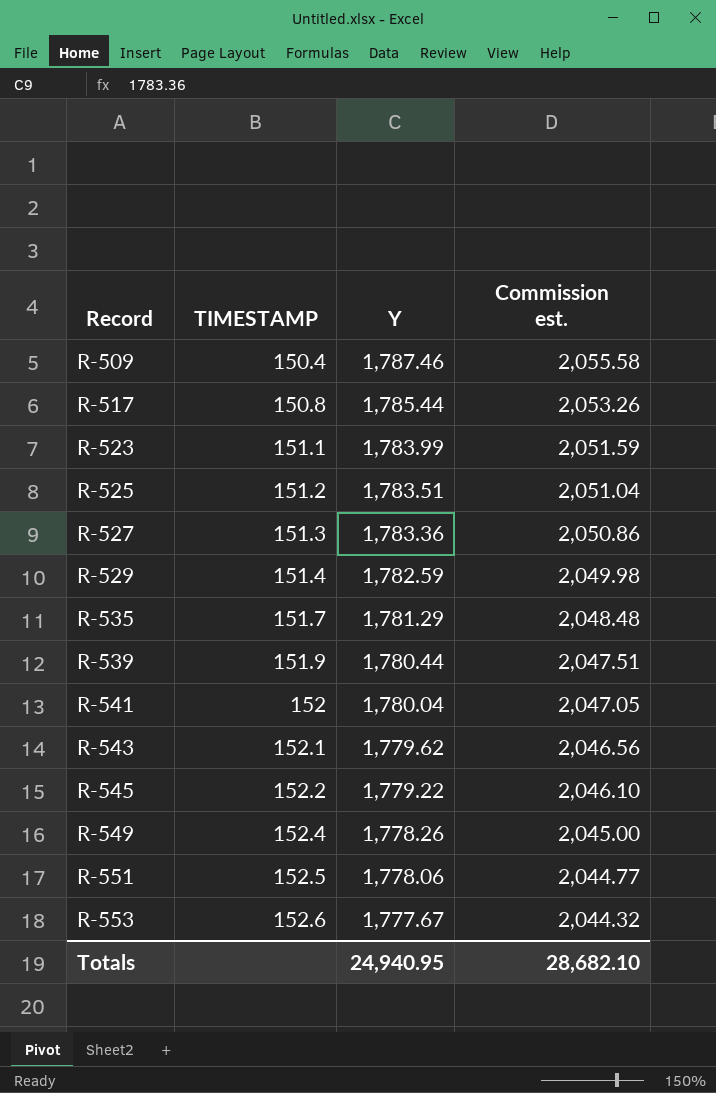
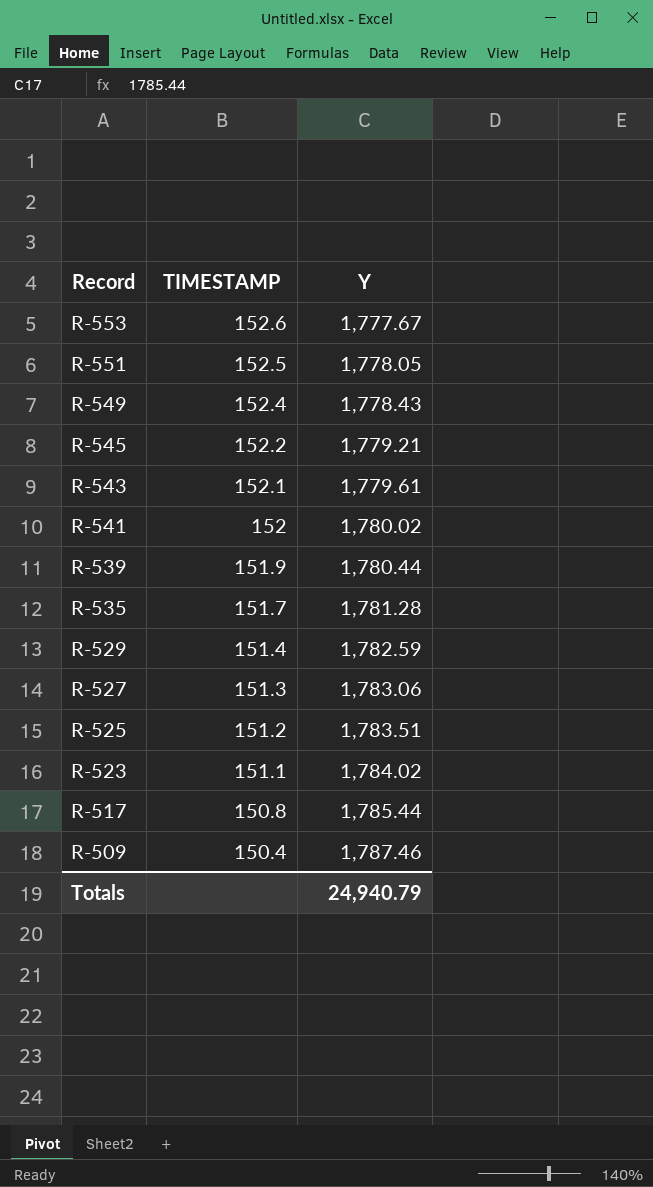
row order: Record ascending -> Record descending
column Commission est. | formula: [Y] * 1.15 -> none
R-551 | Y: 1,778.06 -> 1,778.05
R-549 | Y: 1,778.26 -> 1,778.43
R-545 | Y: 1,779.22 -> 1,779.21
R-543 | Y: 1,779.62 -> 1,779.61
R-541 | Y: 1,780.04 -> 1,780.02
R-535 | Y: 1,781.29 -> 1,781.28
R-527 | Y: 1,783.36 -> 1,783.06
R-523 | Y: 1,783.99 -> 1,784.02
Totals | Y: 24,940.95 -> 24,940.79

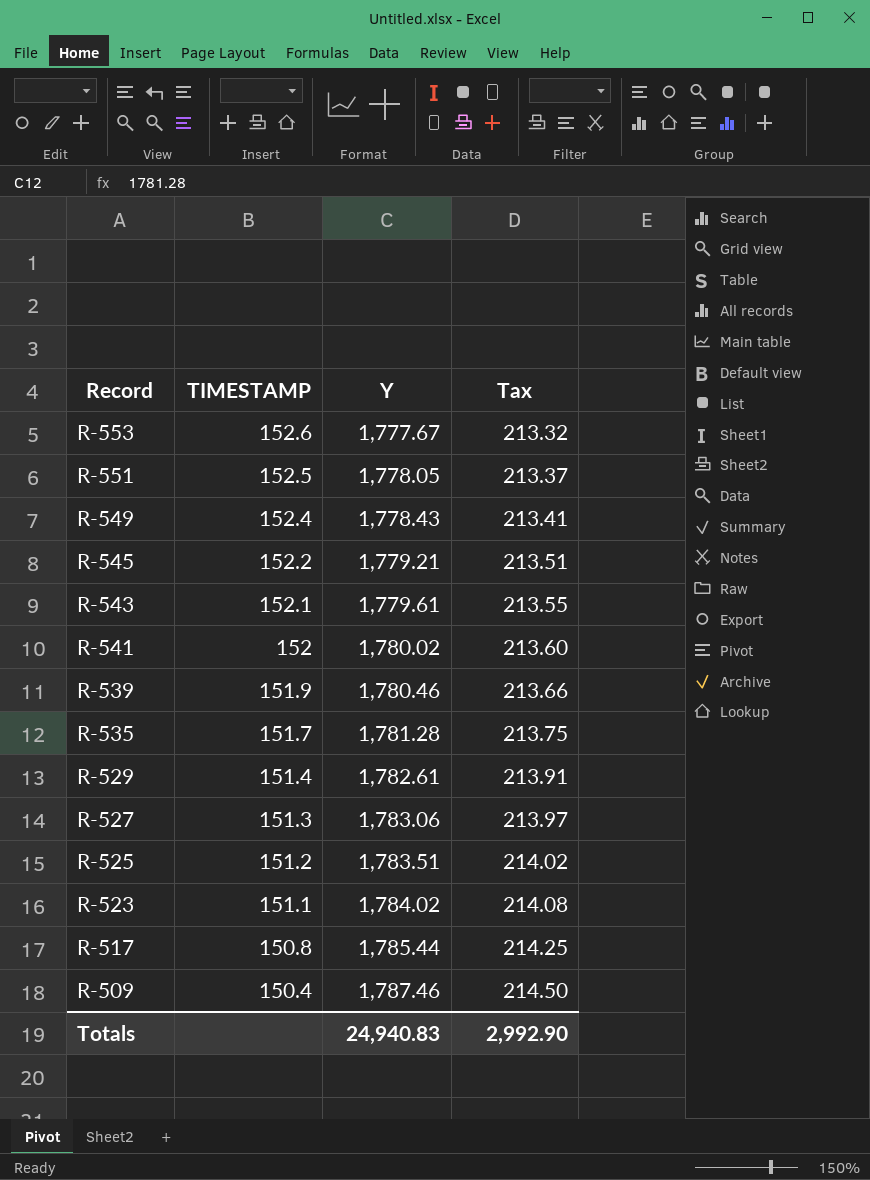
column Tax | formula: none -> [Y] * 0.12
R-539 | Y: 1,780.44 -> 1,780.46
R-529 | Y: 1,782.59 -> 1,782.61
Totals | Y: 24,940.79 -> 24,940.83

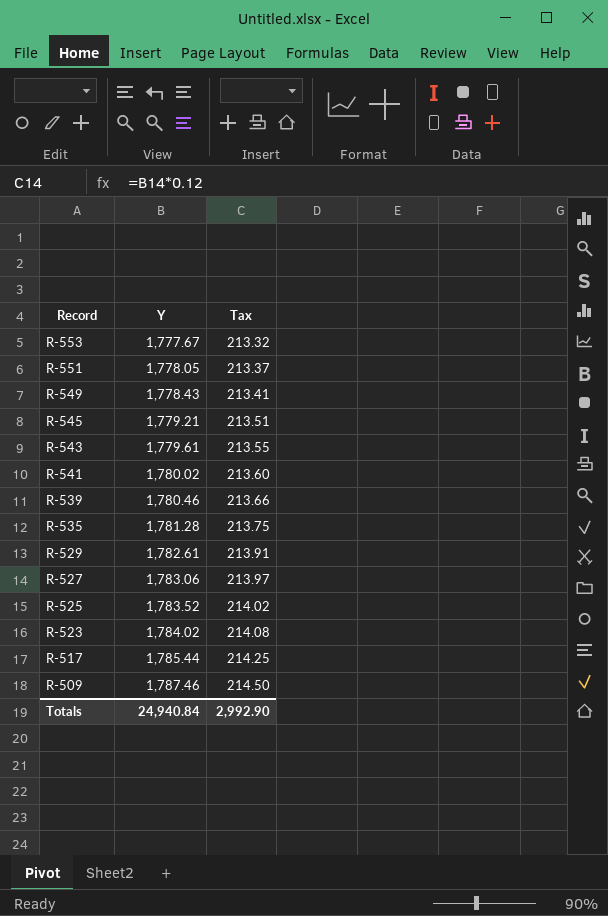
column TIMESTAMP | position: 2 -> none
R-525 | Y: 1,783.51 -> 1,783.52
Totals | Y: 24,940.83 -> 24,940.84

